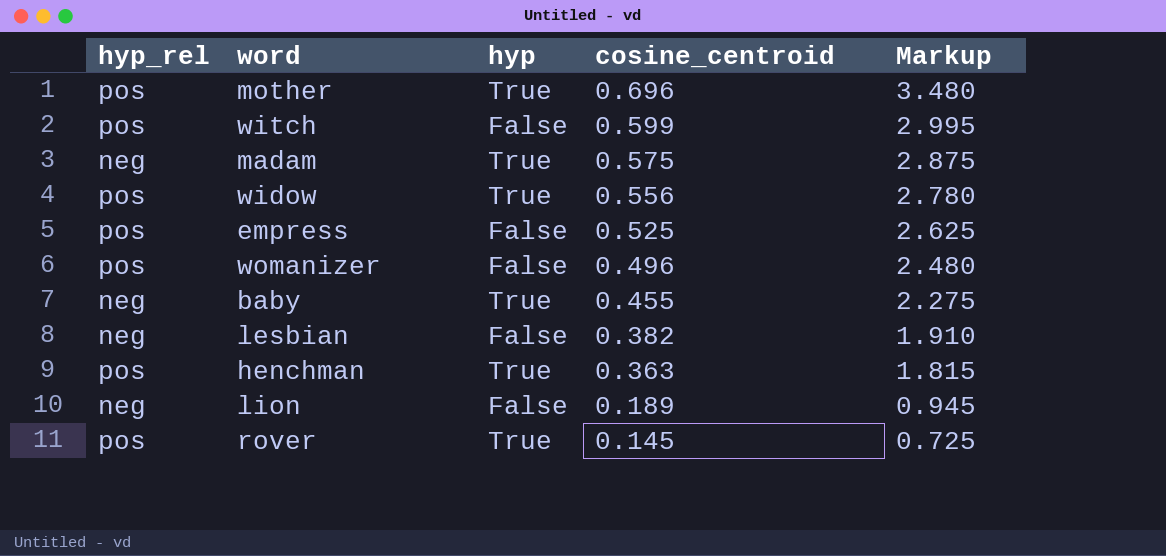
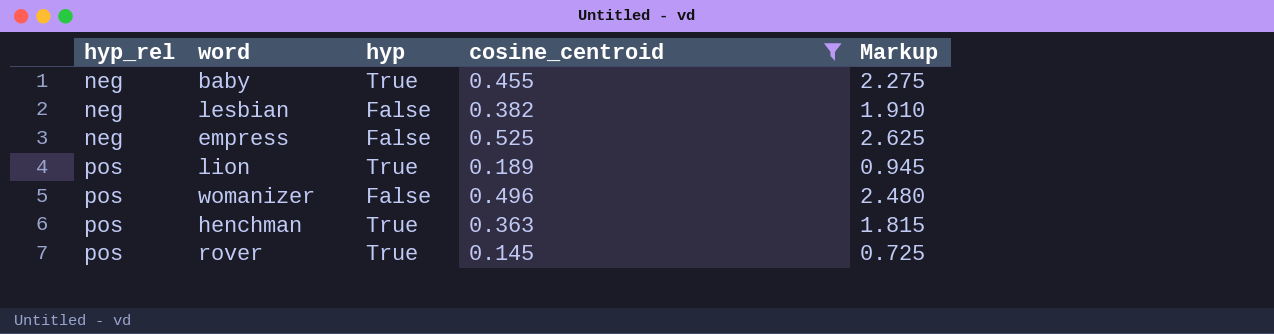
filter: none -> cosine_centroid <= 0.525
row order: cosine_centroid descending -> hyp_rel ascending
empress | hyp_rel: pos -> neg
lion | hyp_rel: neg -> pos
lion | hyp: False -> True

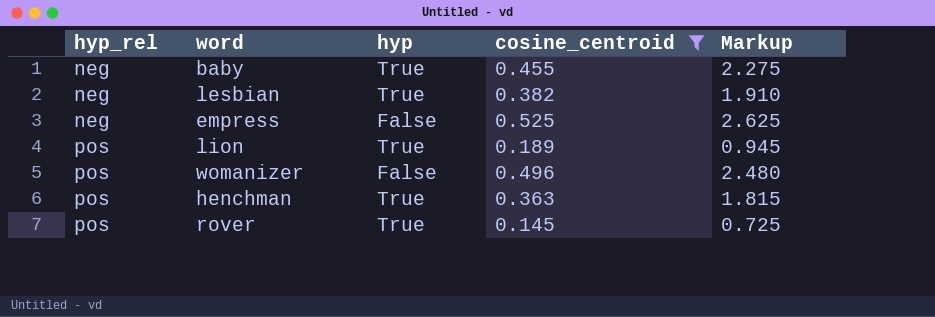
lesbian | hyp: False -> True

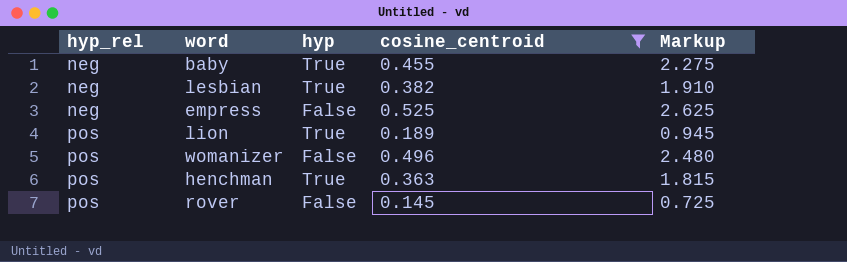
rover | hyp: True -> False

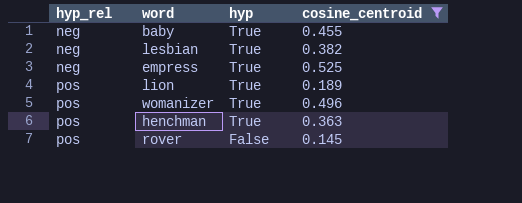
column Markup | formula: [cosine_centroid] * 5 -> none
empress | hyp: False -> True
womanizer | hyp: False -> True

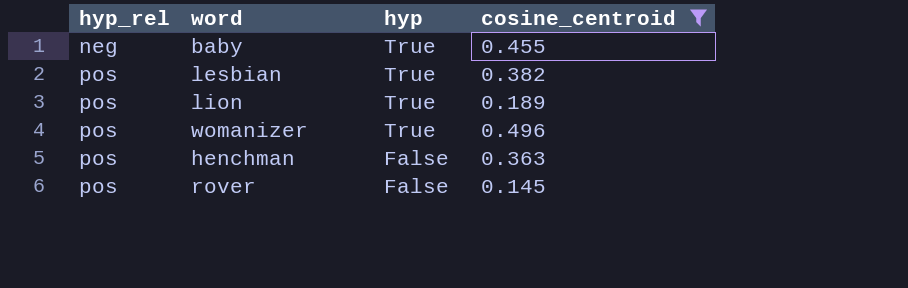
row empress: neg | True | 0.525 -> none
lesbian | hyp_rel: neg -> pos
henchman | hyp: True -> False

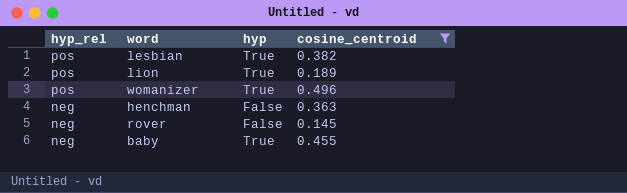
row order: hyp_rel ascending -> hyp_rel descending
henchman | hyp_rel: pos -> neg
rover | hyp_rel: pos -> neg

